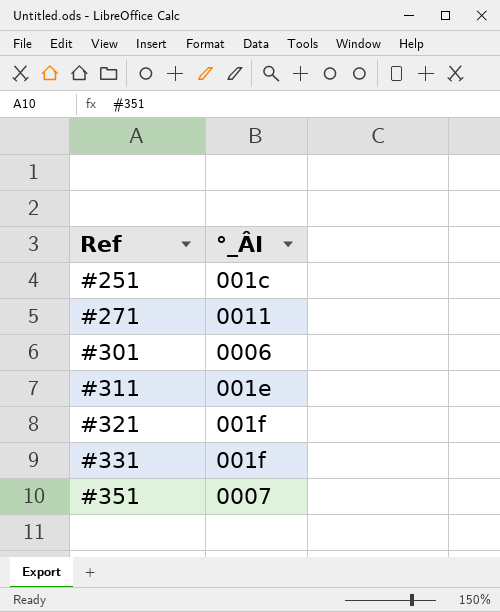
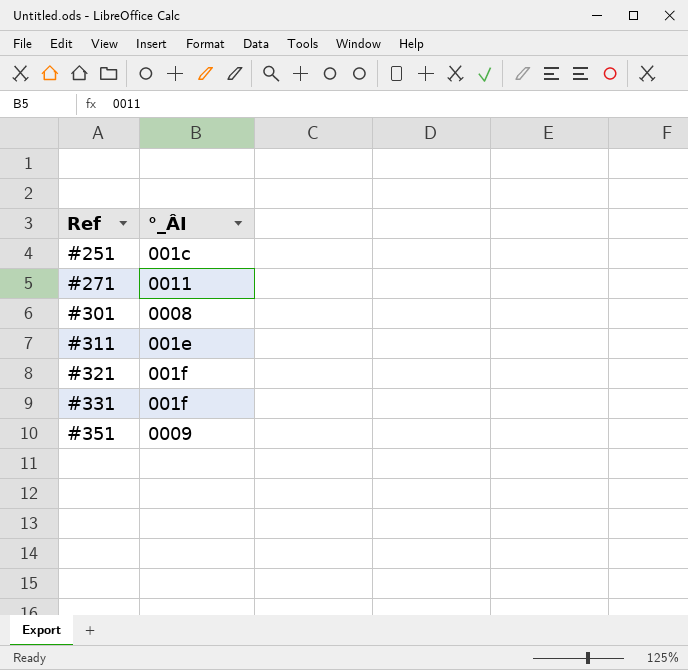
#301 | °_ÂI: 0006 -> 0008
#351 | °_ÂI: 0007 -> 0009

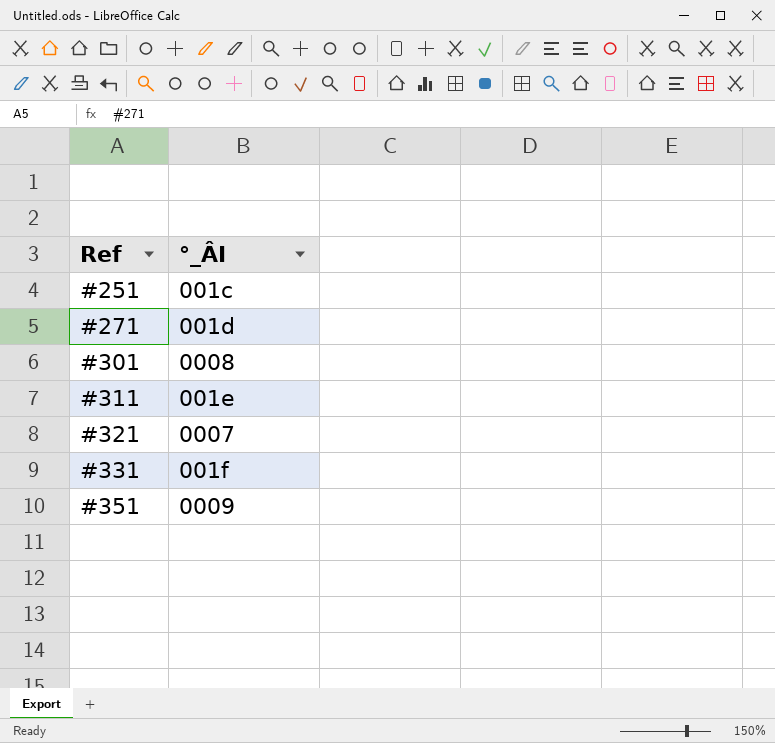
#271 | °_ÂI: 0011 -> 001d
#321 | °_ÂI: 001f -> 0007

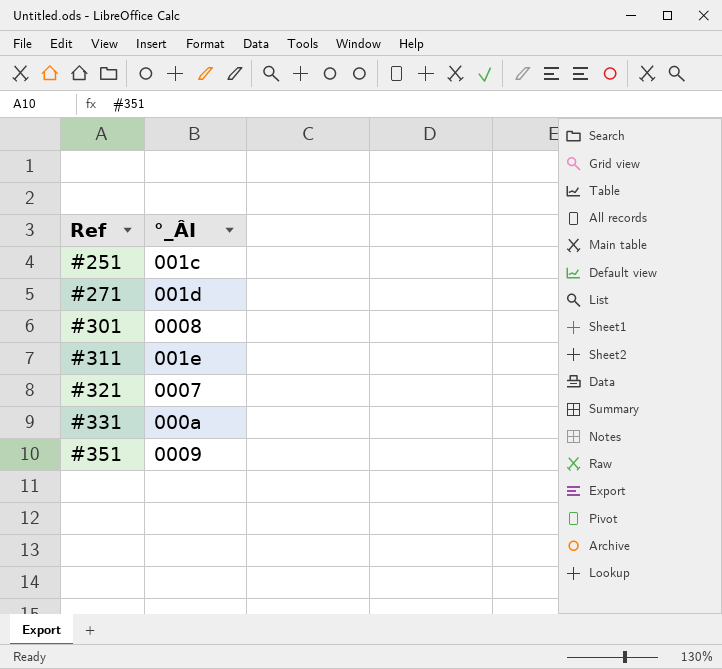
#331 | °_ÂI: 001f -> 000a

